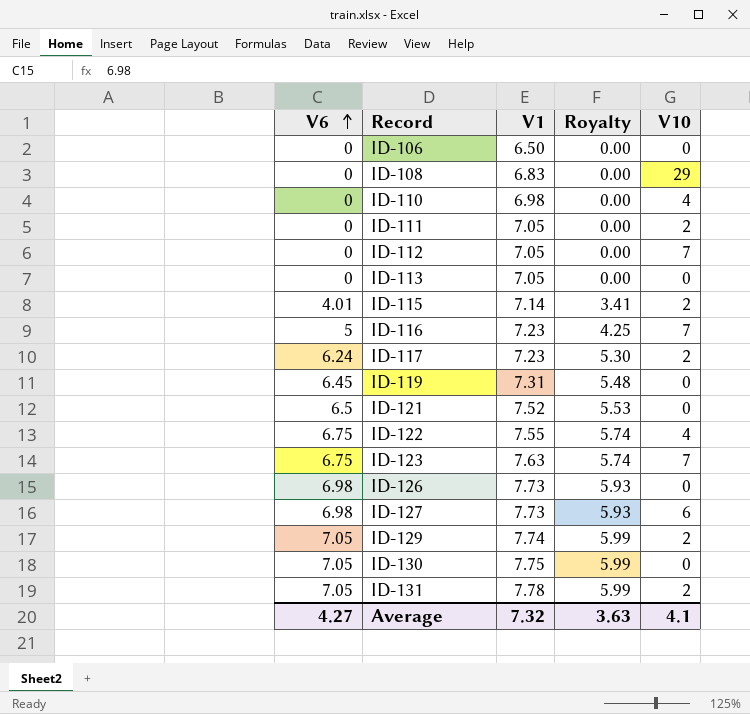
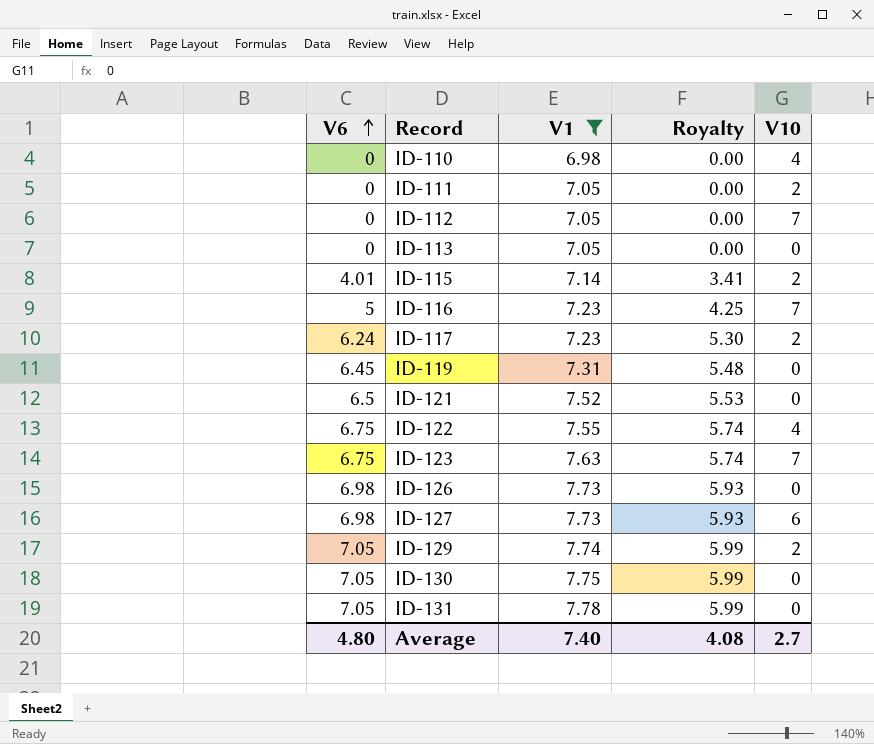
filter: none -> V1 >= 6.98
ID-131 | V10: 2 -> 0
Average | V6: 4.27 -> 4.80
Average | V1: 7.32 -> 7.40
Average | Royalty: 3.63 -> 4.08
Average | V10: 4.1 -> 2.7

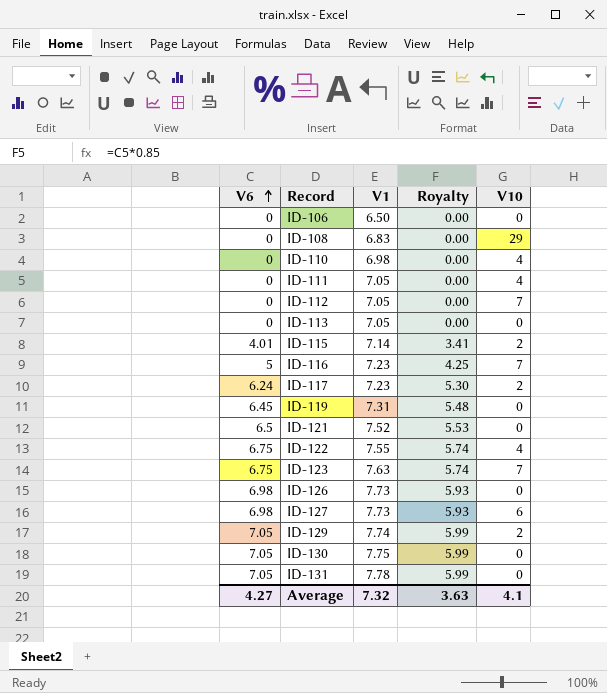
filter: V1 >= 6.98 -> none
ID-111 | V10: 2 -> 4
Average | V6: 4.80 -> 4.27
Average | V1: 7.40 -> 7.32
Average | Royalty: 4.08 -> 3.63
Average | V10: 2.7 -> 4.1

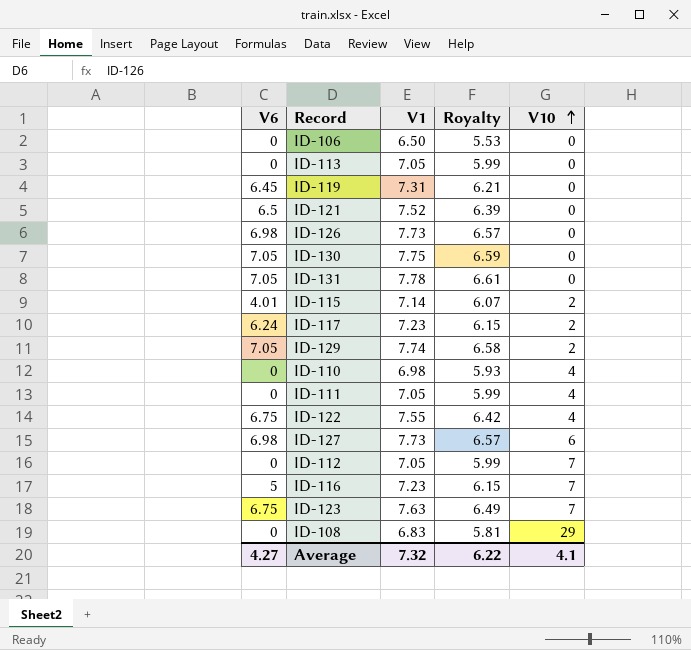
row order: V6 ascending -> V10 ascending
column Royalty | formula: [V6] * 0.85 -> [V1] * 0.85
Average | Royalty: 3.63 -> 6.22

